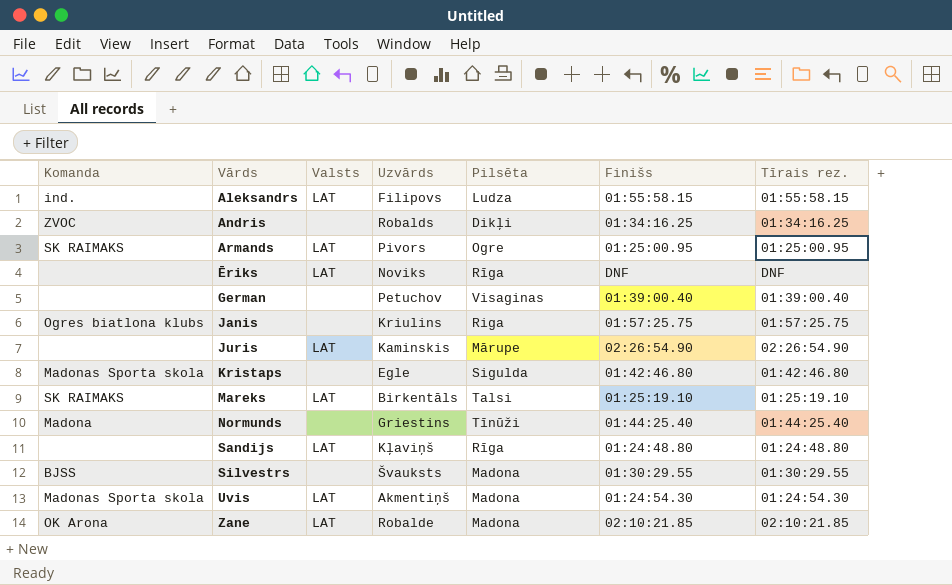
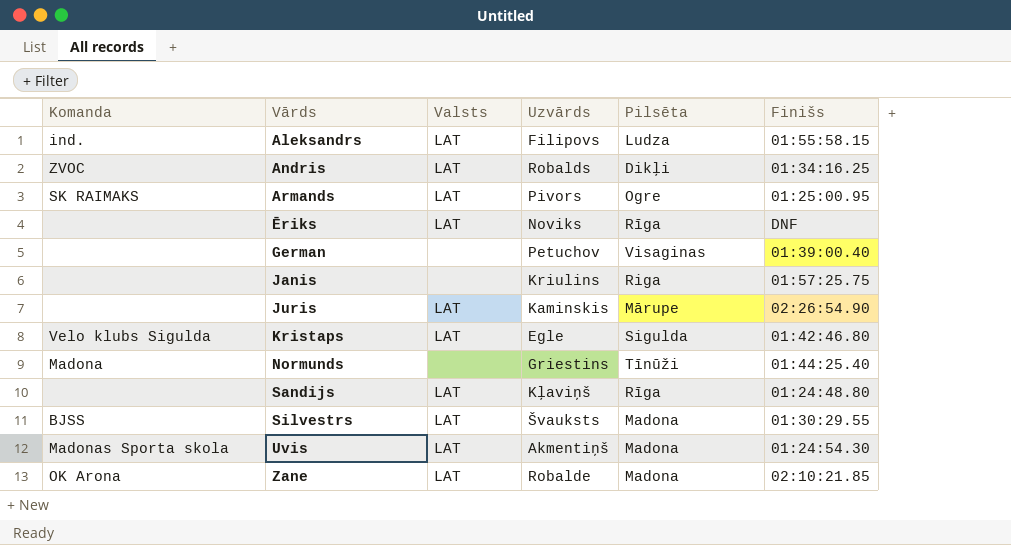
column Tīrais rez. | position: 7 -> none
row Mareks: SK RAIMAKS | LAT | Birkentāls | Talsi | 01:25:19.10 | 01:25:19.10 -> none
Andris | Valsts: none -> LAT
Janis | Komanda: Ogres biatlona klubs -> none
Kristaps | Komanda: Madonas Sporta skola -> Velo klubs Sigulda
Kristaps | Valsts: none -> LAT
Silvestrs | Valsts: none -> LAT

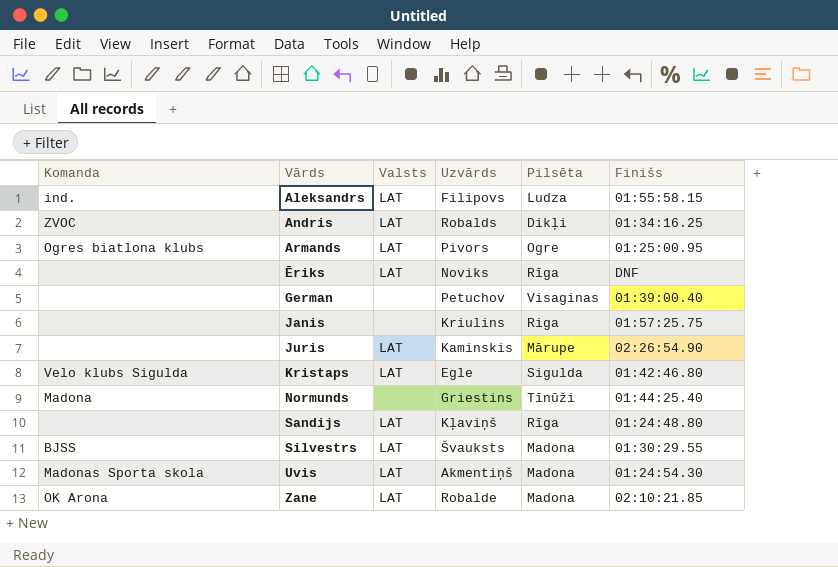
Armands | Komanda: SK RAIMAKS -> Ogres biatlona klubs

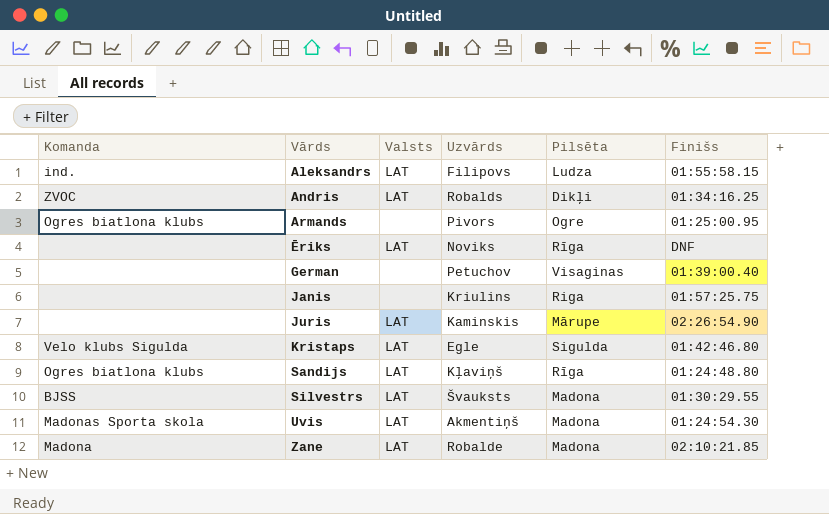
row Normunds: Madona | none | Griestins | Tīnūži | 01:44:25.40 -> none
Armands | Valsts: LAT -> none
Sandijs | Komanda: none -> Ogres biatlona klubs
Zane | Komanda: OK Arona -> Madona

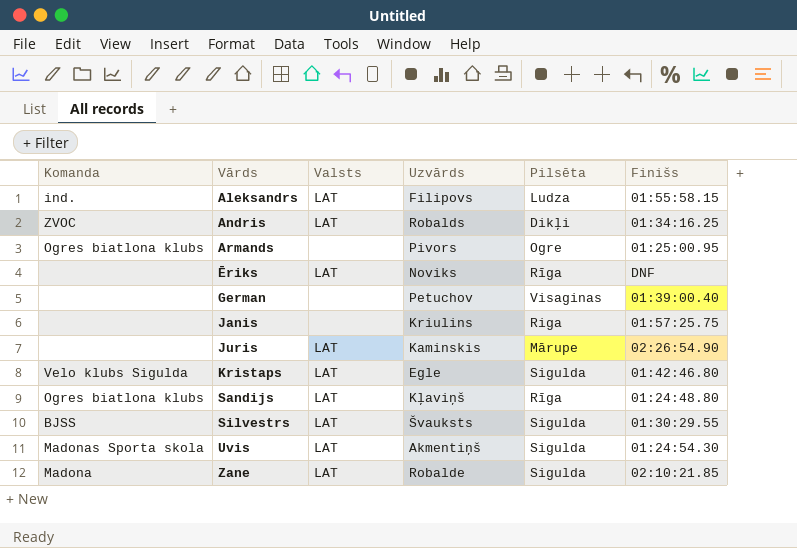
Silvestrs | Pilsēta: Madona -> Sigulda
Uvis | Pilsēta: Madona -> Sigulda
Zane | Pilsēta: Madona -> Sigulda

